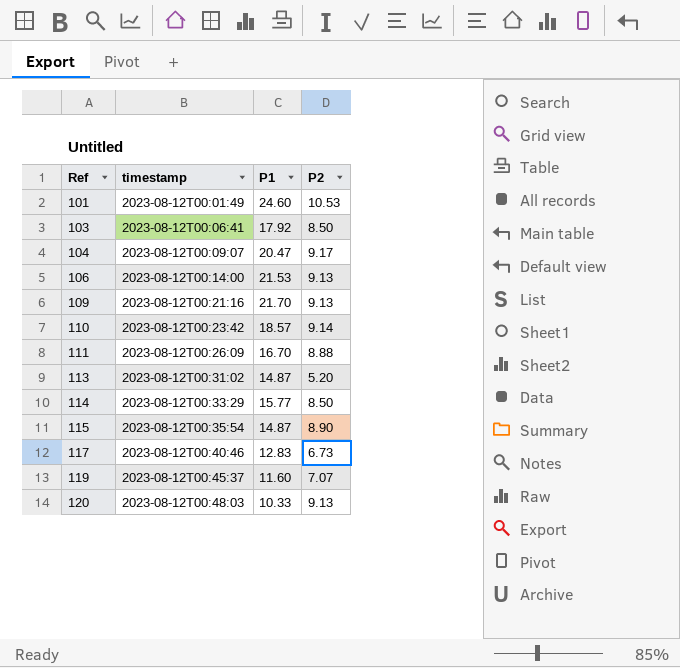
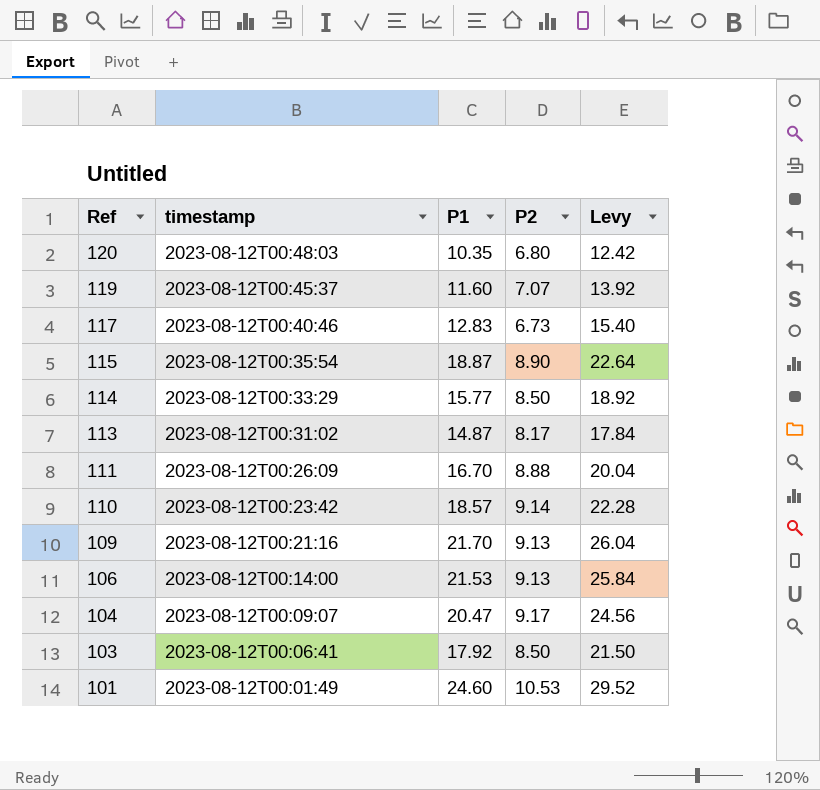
row order: Ref ascending -> Ref descending
column Levy | formula: none -> [P1] * 1.2
120 | P1: 10.33 -> 10.35
120 | P2: 9.13 -> 6.80
115 | P1: 14.87 -> 18.87
113 | P2: 5.20 -> 8.17

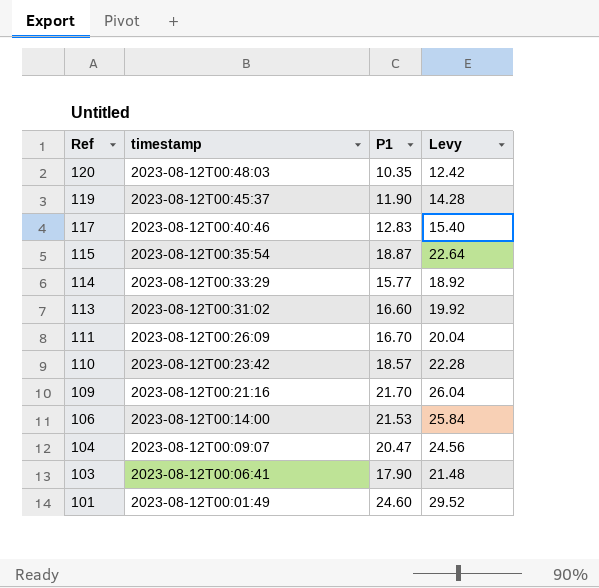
column P2 | position: 4 -> none
119 | P1: 11.60 -> 11.90
119 | Levy: 13.92 -> 14.28
113 | P1: 14.87 -> 16.60
113 | Levy: 17.84 -> 19.92
103 | P1: 17.92 -> 17.90
103 | Levy: 21.50 -> 21.48

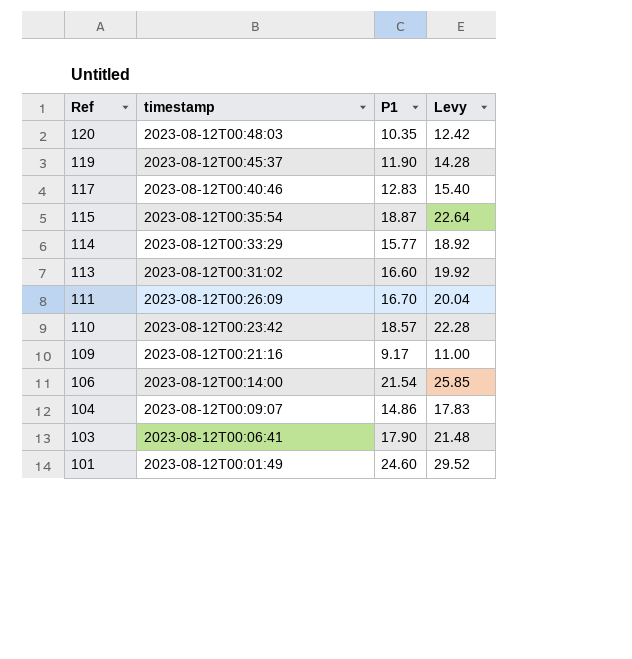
109 | P1: 21.70 -> 9.17
109 | Levy: 26.04 -> 11.00
106 | P1: 21.53 -> 21.54
106 | Levy: 25.84 -> 25.85
104 | P1: 20.47 -> 14.86
104 | Levy: 24.56 -> 17.83

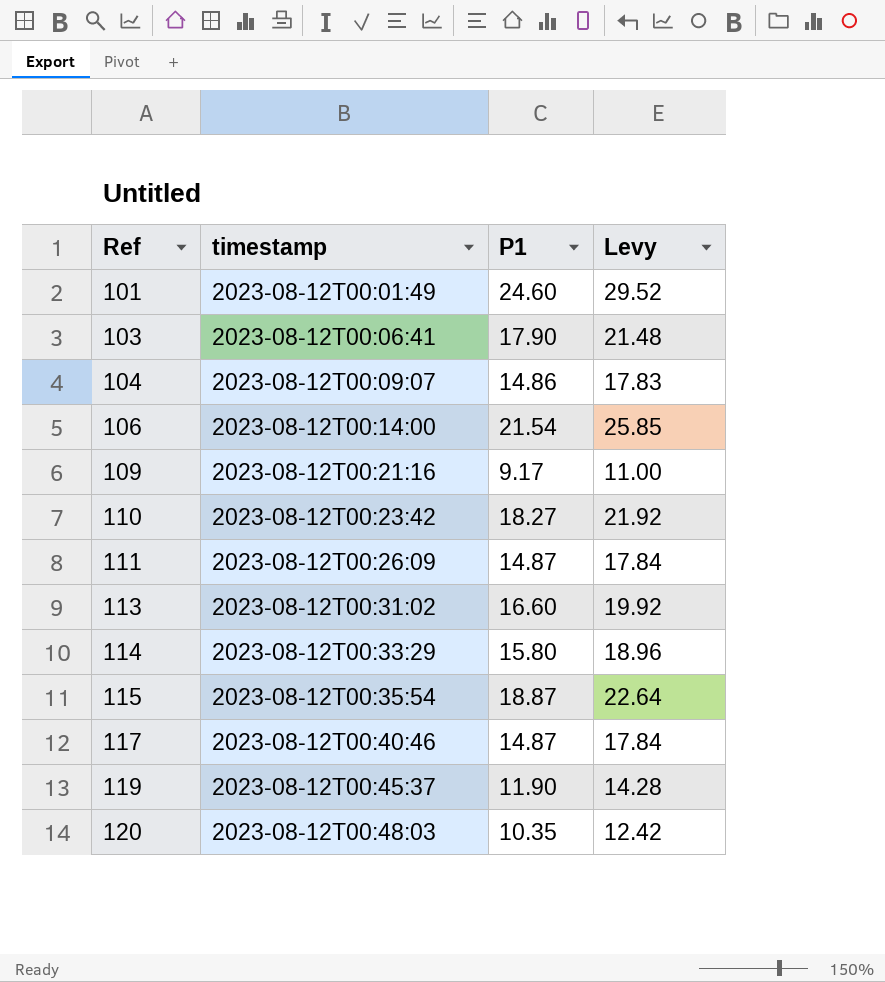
row order: Ref descending -> Ref ascending
110 | P1: 18.57 -> 18.27
110 | Levy: 22.28 -> 21.92
111 | P1: 16.70 -> 14.87
111 | Levy: 20.04 -> 17.84
114 | P1: 15.77 -> 15.80
114 | Levy: 18.92 -> 18.96
117 | P1: 12.83 -> 14.87
117 | Levy: 15.40 -> 17.84

